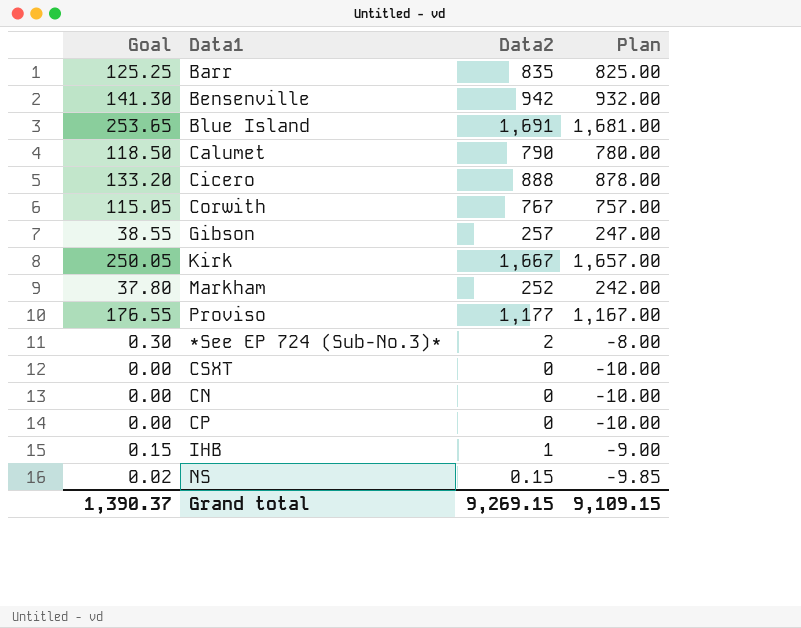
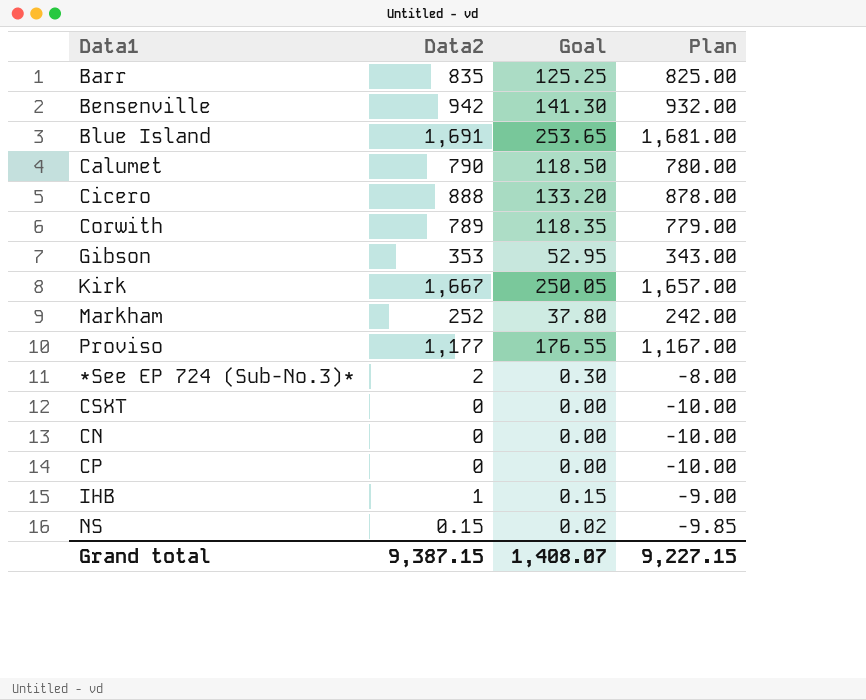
column Goal | position: 1 -> 3
Corwith | Data2: 767 -> 789
Corwith | Goal: 115.05 -> 118.35
Corwith | Plan: 757.00 -> 779.00
Gibson | Data2: 257 -> 353
Gibson | Goal: 38.55 -> 52.95
Gibson | Plan: 247.00 -> 343.00
Grand total | Data2: 9,269.15 -> 9,387.15
Grand total | Goal: 1,390.37 -> 1,408.07
Grand total | Plan: 9,109.15 -> 9,227.15

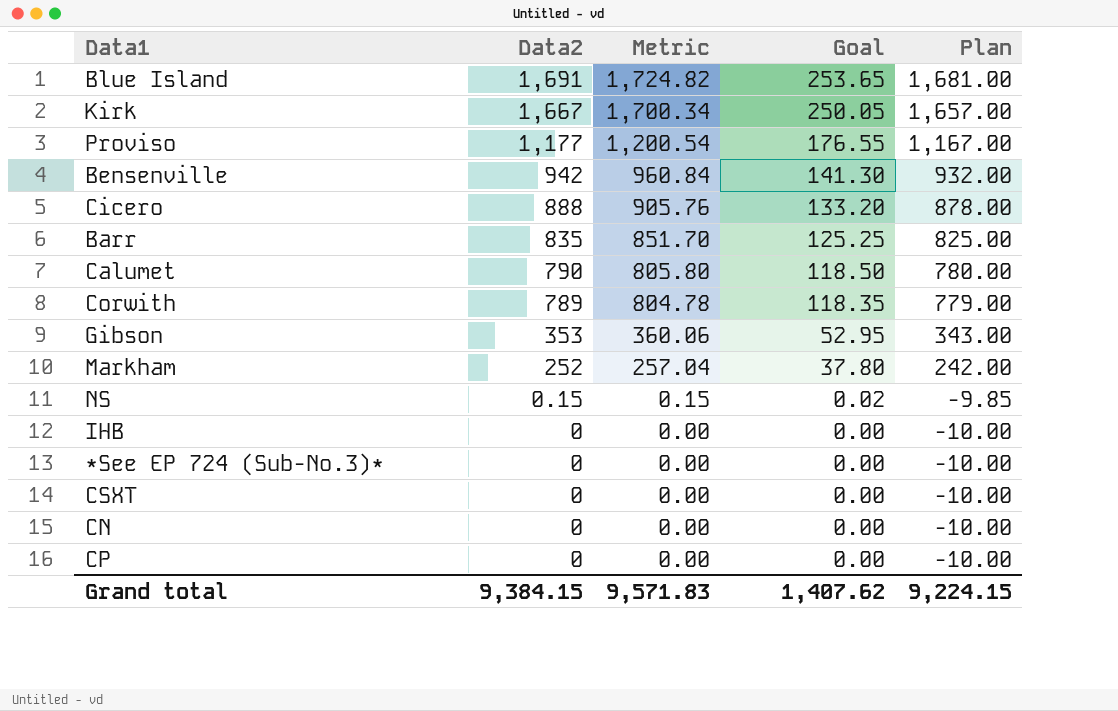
row order: none -> Data2 descending
column Metric | formula: none -> [Data2] * 1.02
IHB | Data2: 1 -> 0
IHB | Goal: 0.15 -> 0.00
IHB | Plan: -9.00 -> -10.00
*See EP 724 (Sub-No.3)* | Data2: 2 -> 0
*See EP 724 (Sub-No.3)* | Goal: 0.30 -> 0.00
*See EP 724 (Sub-No.3)* | Plan: -8.00 -> -10.00
Grand total | Data2: 9,387.15 -> 9,384.15
Grand total | Goal: 1,408.07 -> 1,407.62
Grand total | Plan: 9,227.15 -> 9,224.15

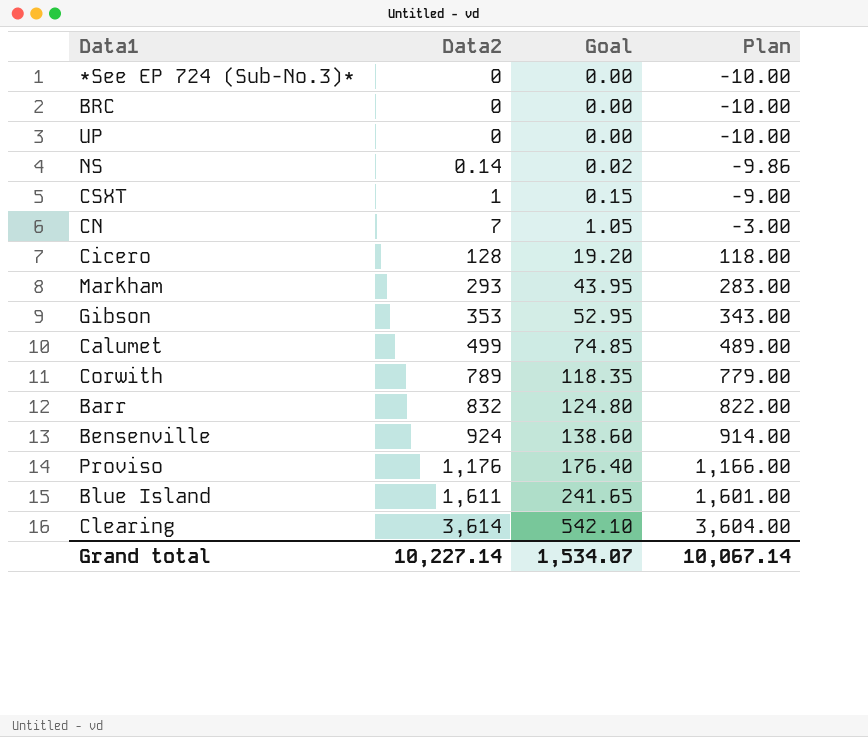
row order: Data2 descending -> Data2 ascending
column Metric | formula: [Data2] * 1.02 -> none
row Kirk: 1,667 | 1,700.34 | 250.05 | 1,657.00 -> none
row IHB: 0 | 0.00 | 0.00 | -10.00 -> none
row CP: 0 | 0.00 | 0.00 | -10.00 -> none
row BRC: none -> 0 | 0.00 | -10.00
row UP: none -> 0 | 0.00 | -10.00
NS | Data2: 0.15 -> 0.14
NS | Plan: -9.85 -> -9.86
CSXT | Data2: 0 -> 1
CSXT | Goal: 0.00 -> 0.15
CSXT | Plan: -10.00 -> -9.00
CN | Data2: 0 -> 7
CN | Goal: 0.00 -> 1.05
CN | Plan: -10.00 -> -3.00
Cicero | Data2: 888 -> 128
Cicero | Goal: 133.20 -> 19.20
Cicero | Plan: 878.00 -> 118.00
Markham | Data2: 252 -> 293
Markham | Goal: 37.80 -> 43.95
Markham | Plan: 242.00 -> 283.00
Calumet | Data2: 790 -> 499
Calumet | Goal: 118.50 -> 74.85
Calumet | Plan: 780.00 -> 489.00
Barr | Data2: 835 -> 832
Barr | Goal: 125.25 -> 124.80
Barr | Plan: 825.00 -> 822.00
Bensenville | Data2: 942 -> 924
Bensenville | Goal: 141.30 -> 138.60
Bensenville | Plan: 932.00 -> 914.00
Proviso | Data2: 1,177 -> 1,176
Proviso | Goal: 176.55 -> 176.40
Proviso | Plan: 1,167.00 -> 1,166.00
Blue Island | Data2: 1,691 -> 1,611
Blue Island | Goal: 253.65 -> 241.65
Blue Island | Plan: 1,681.00 -> 1,601.00
row Clearing: none -> 3,614 | 542.10 | 3,604.00
Grand total | Data2: 9,384.15 -> 10,227.14
Grand total | Goal: 1,407.62 -> 1,534.07
Grand total | Plan: 9,224.15 -> 10,067.14

